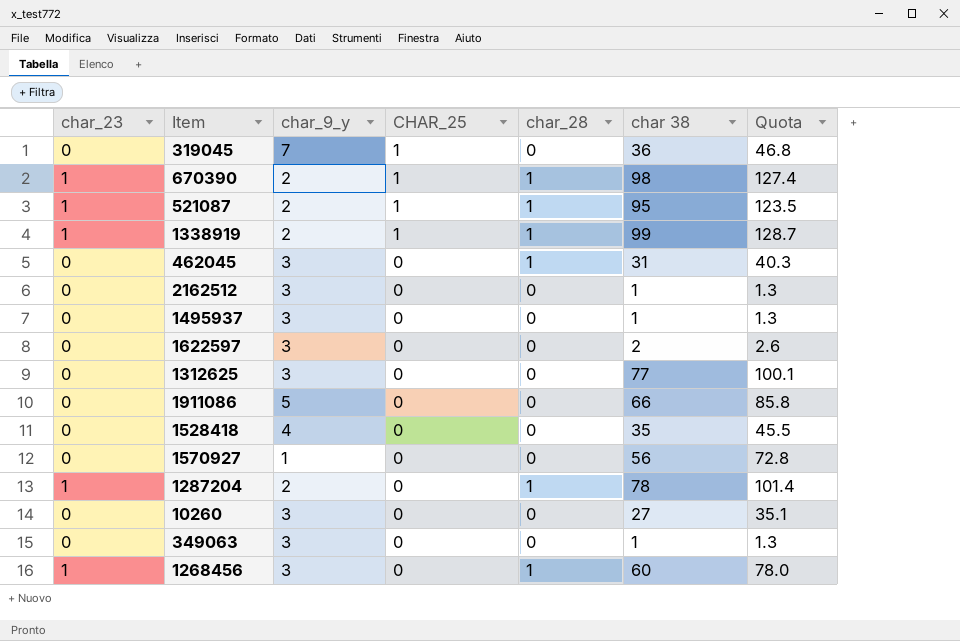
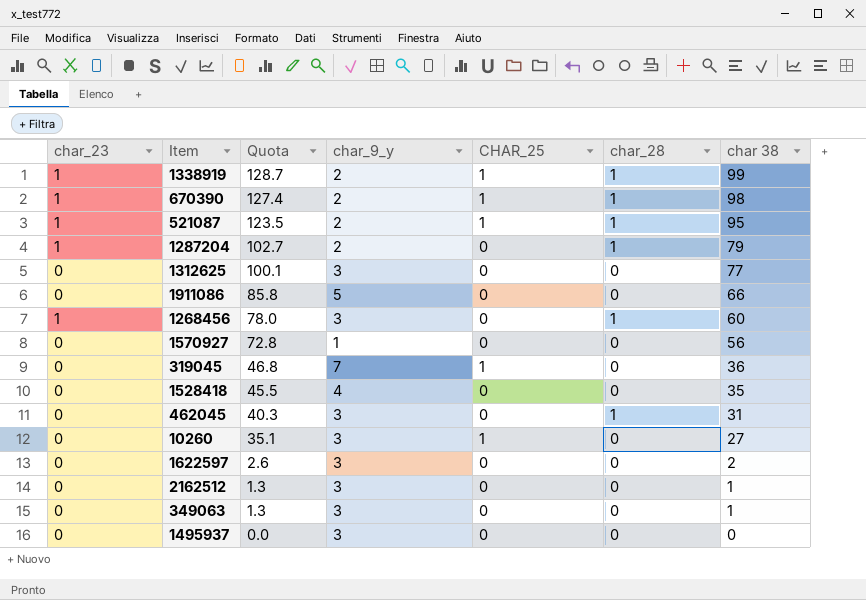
row order: CHAR_25 descending -> Quota descending
column Quota | position: 7 -> 3
1287204 | Quota: 101.4 -> 102.7
1287204 | char 38: 78 -> 79
10260 | CHAR_25: 0 -> 1
1495937 | Quota: 1.3 -> 0.0
1495937 | char 38: 1 -> 0

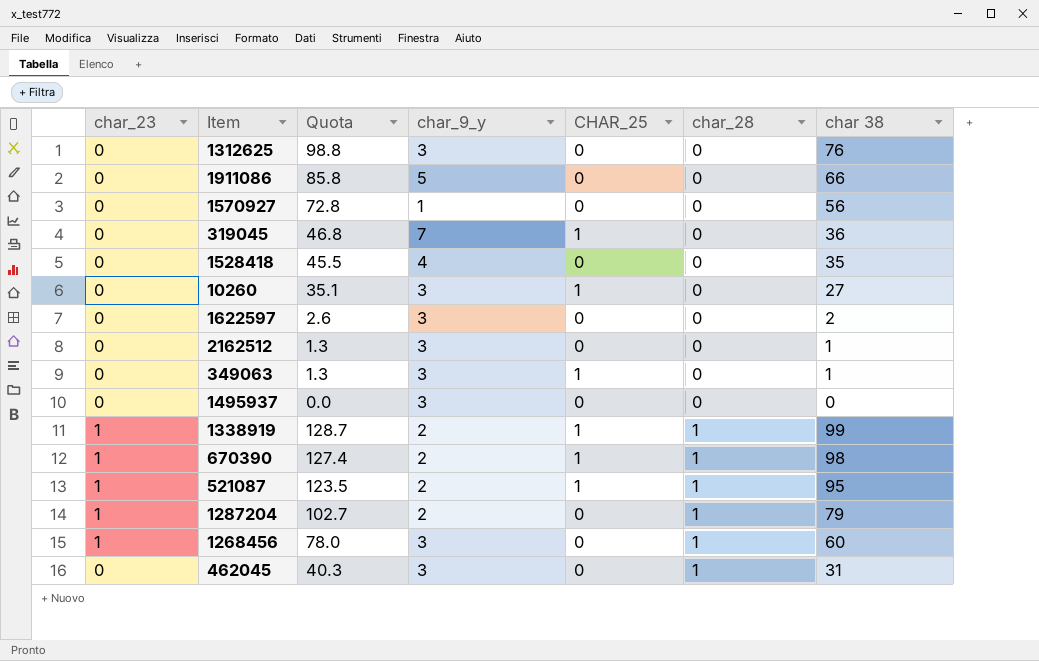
row order: Quota descending -> char_28 ascending
1312625 | Quota: 100.1 -> 98.8
1312625 | char 38: 77 -> 76
349063 | CHAR_25: 0 -> 1

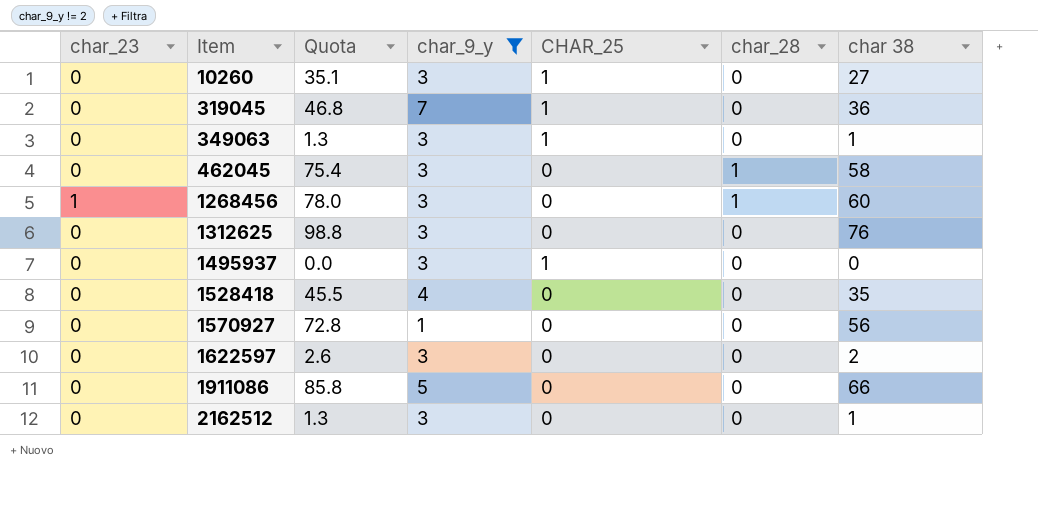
filter: none -> char_9_y != 2
row order: char_28 ascending -> Item ascending
462045 | Quota: 40.3 -> 75.4
462045 | char 38: 31 -> 58
1495937 | CHAR_25: 0 -> 1

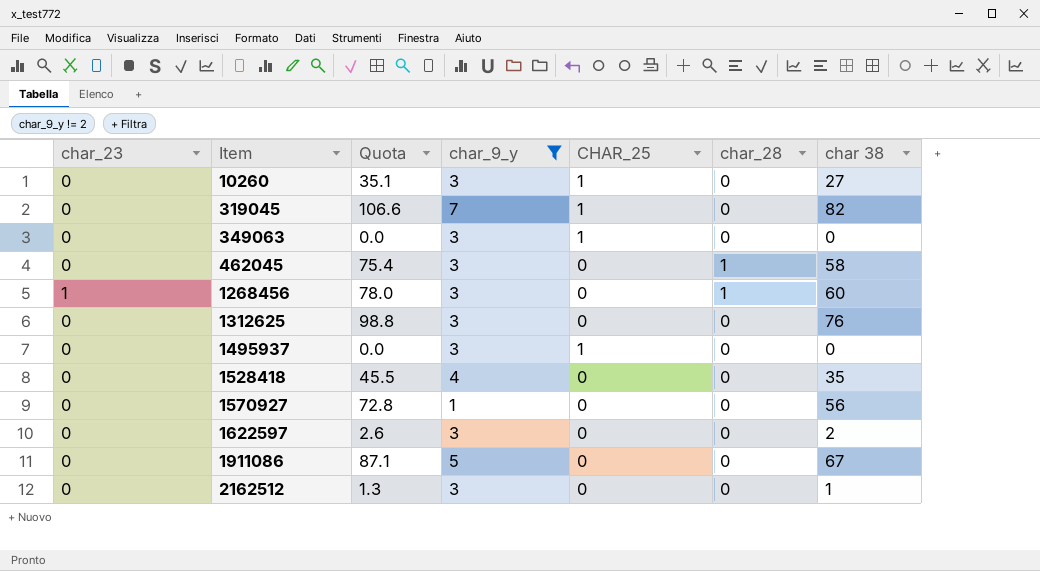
319045 | Quota: 46.8 -> 106.6
319045 | char 38: 36 -> 82
349063 | Quota: 1.3 -> 0.0
349063 | char 38: 1 -> 0
1911086 | Quota: 85.8 -> 87.1
1911086 | char 38: 66 -> 67

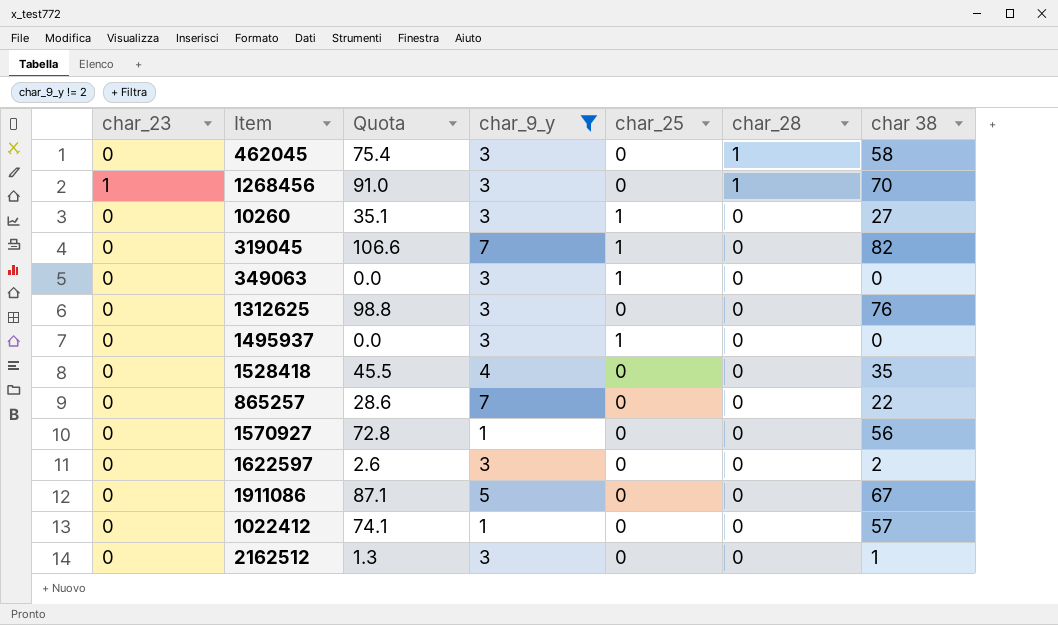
row order: Item ascending -> char_28 descending
column name: CHAR_25 -> char_25
1268456 | Quota: 78.0 -> 91.0
1268456 | char 38: 60 -> 70
row 865257: none -> 0 | 28.6 | 7 | 0 | 0 | 22
row 1022412: none -> 0 | 74.1 | 1 | 0 | 0 | 57

